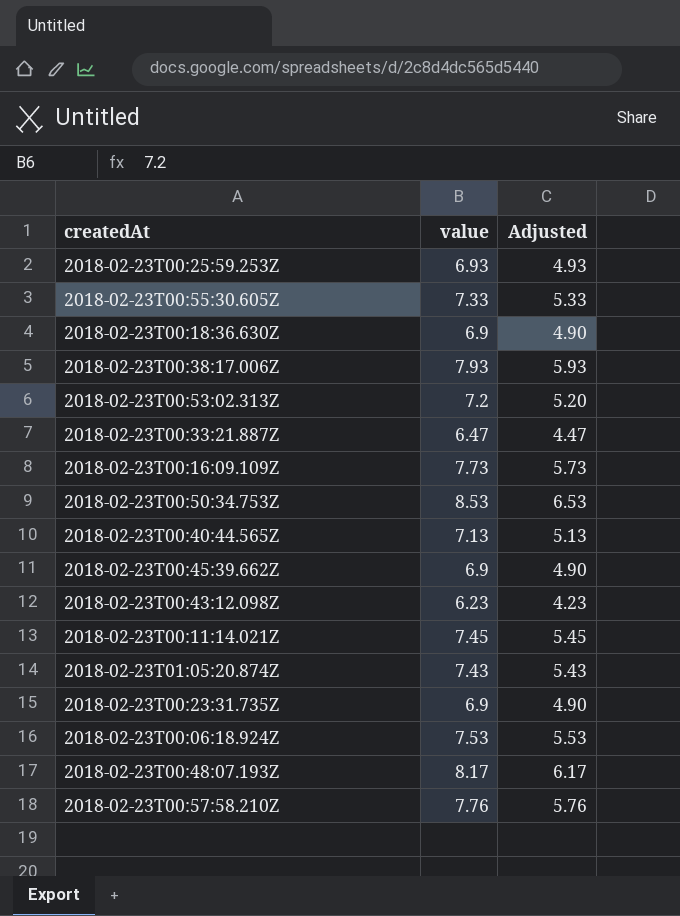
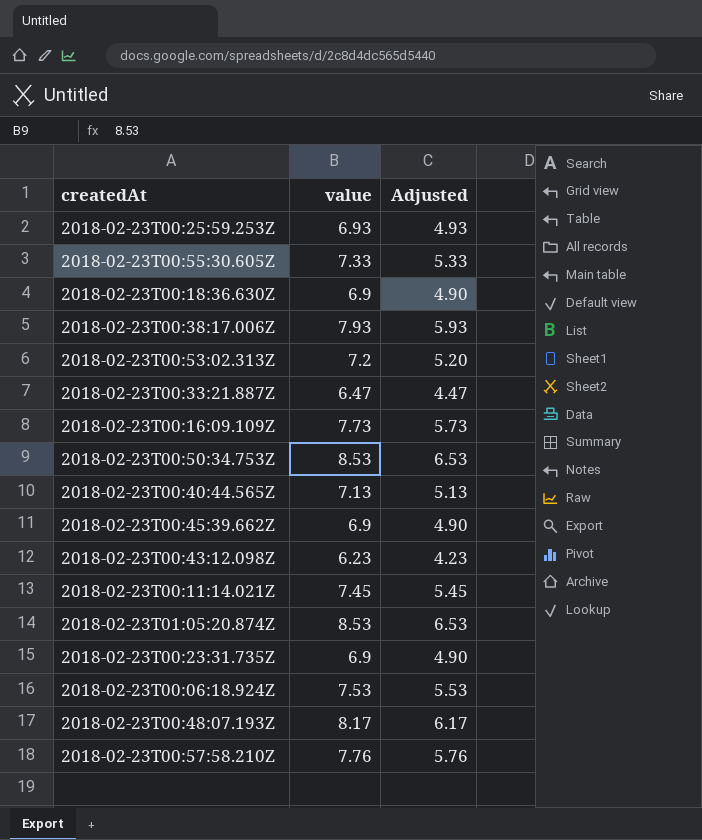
2018-02-23T01:05:20.874Z | value: 7.43 -> 8.53
2018-02-23T01:05:20.874Z | Adjusted: 5.43 -> 6.53

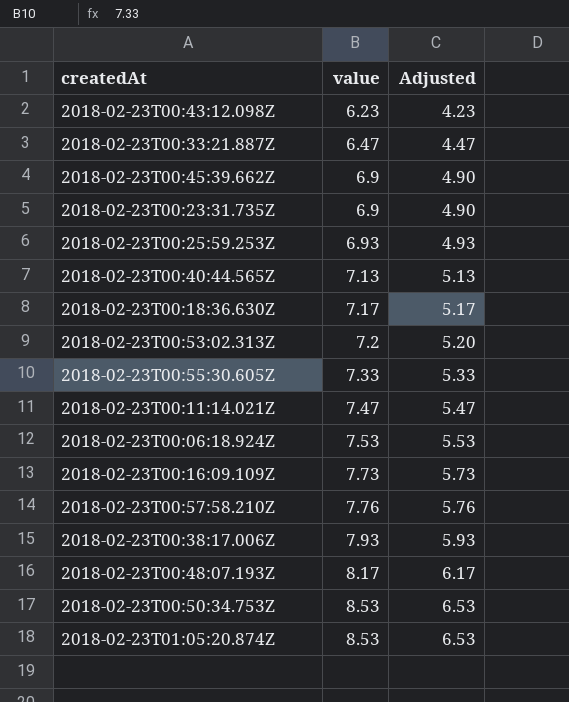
row order: none -> value ascending
2018-02-23T00:18:36.630Z | value: 6.9 -> 7.17
2018-02-23T00:18:36.630Z | Adjusted: 4.90 -> 5.17
2018-02-23T00:11:14.021Z | value: 7.45 -> 7.47
2018-02-23T00:11:14.021Z | Adjusted: 5.45 -> 5.47

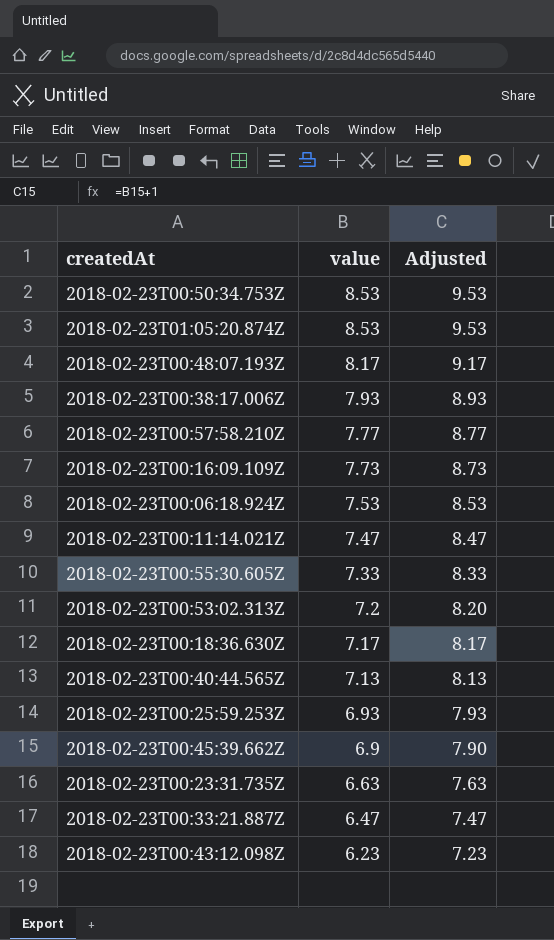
row order: value ascending -> value descending
column Adjusted | formula: [value] - 2 -> [value] + 1
2018-02-23T00:57:58.210Z | value: 7.76 -> 7.77
2018-02-23T00:23:31.735Z | value: 6.9 -> 6.63

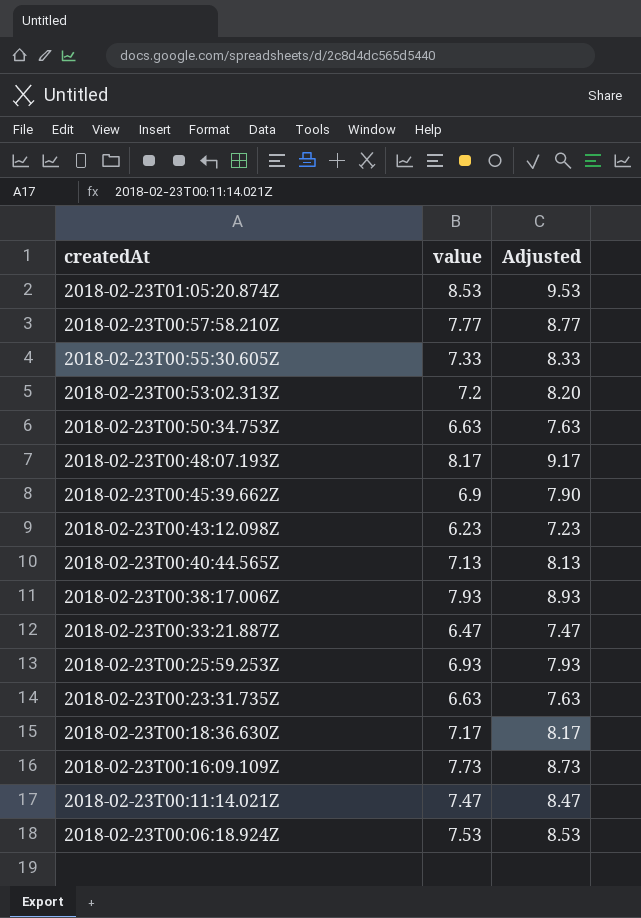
row order: value descending -> createdAt descending
2018-02-23T00:50:34.753Z | value: 8.53 -> 6.63
2018-02-23T00:50:34.753Z | Adjusted: 9.53 -> 7.63

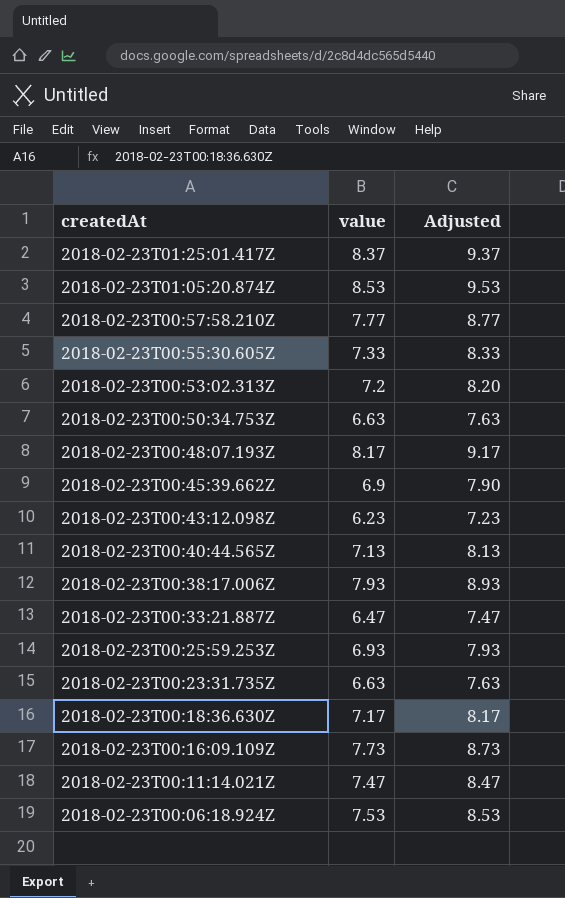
row 2018-02-23T01:25:01.417Z: none -> 8.37 | 9.37

